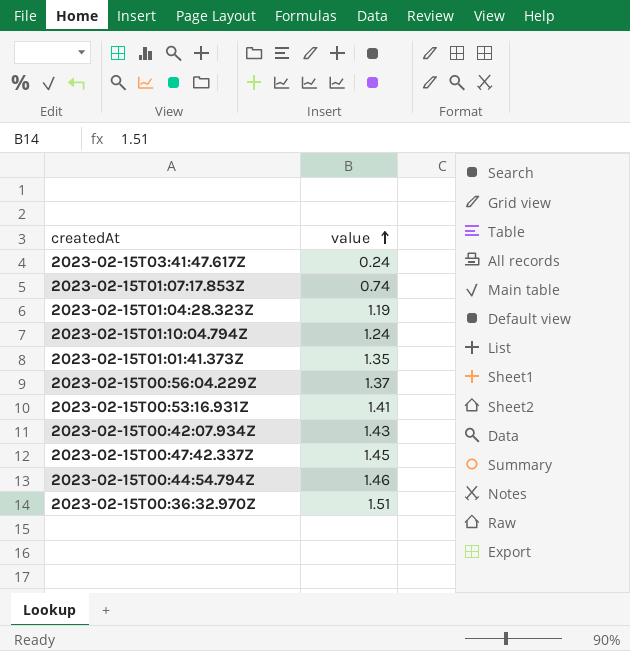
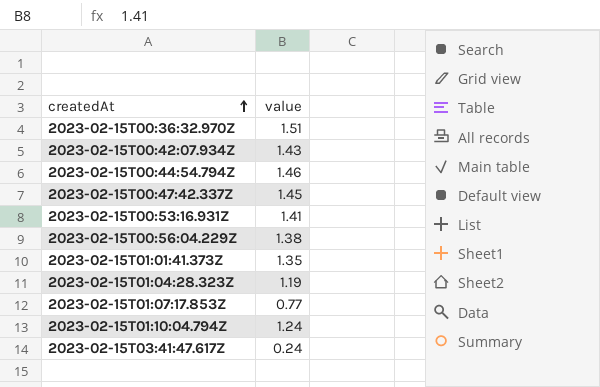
row order: value ascending -> createdAt ascending
2023-02-15T00:56:04.229Z | value: 1.37 -> 1.38
2023-02-15T01:07:17.853Z | value: 0.74 -> 0.77

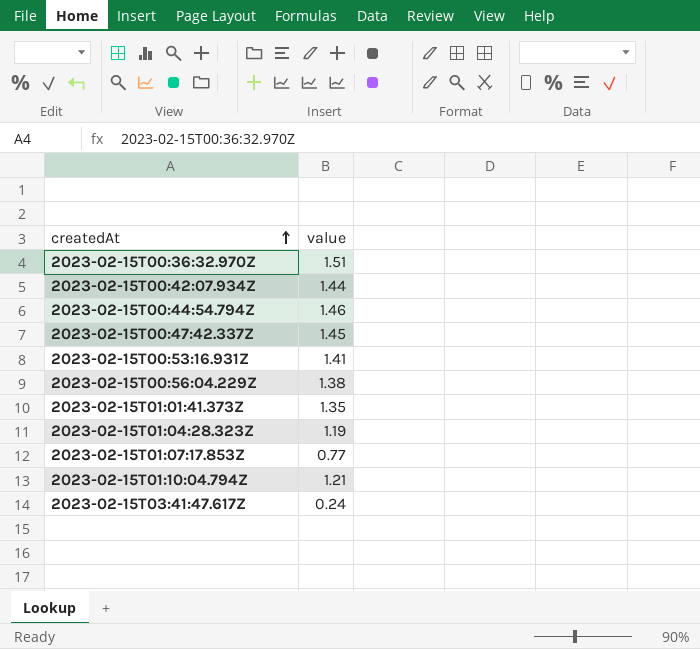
2023-02-15T00:42:07.934Z | value: 1.43 -> 1.44
2023-02-15T01:10:04.794Z | value: 1.24 -> 1.21

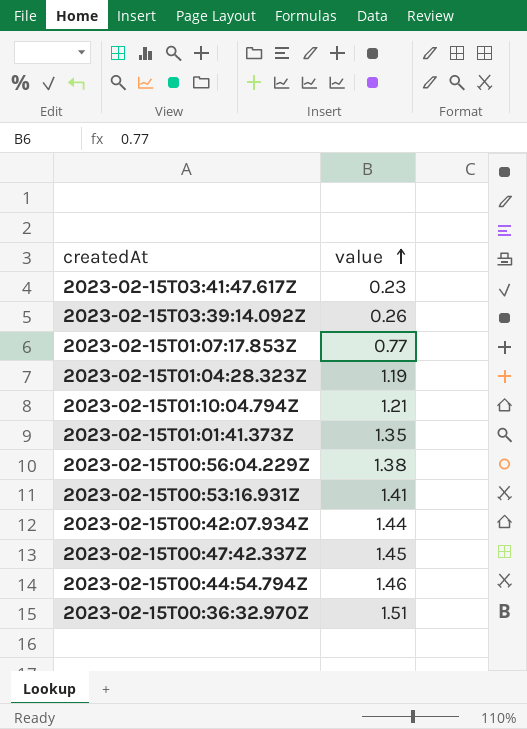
row order: createdAt ascending -> value ascending
2023-02-15T03:41:47.617Z | value: 0.24 -> 0.23
row 2023-02-15T03:39:14.092Z: none -> 0.26

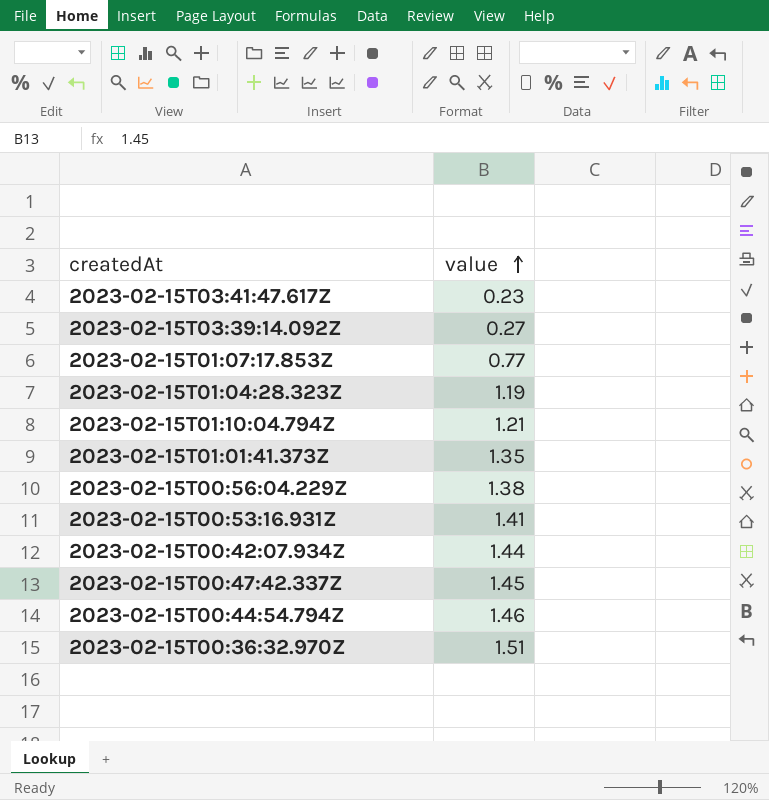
2023-02-15T03:39:14.092Z | value: 0.26 -> 0.27

